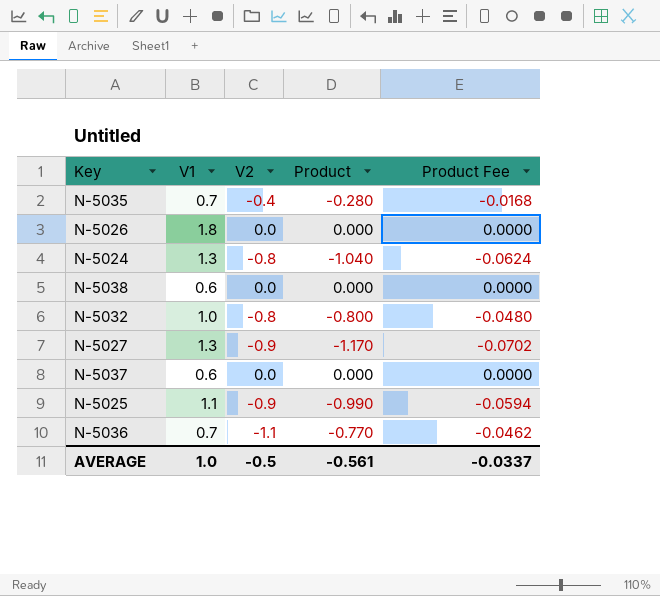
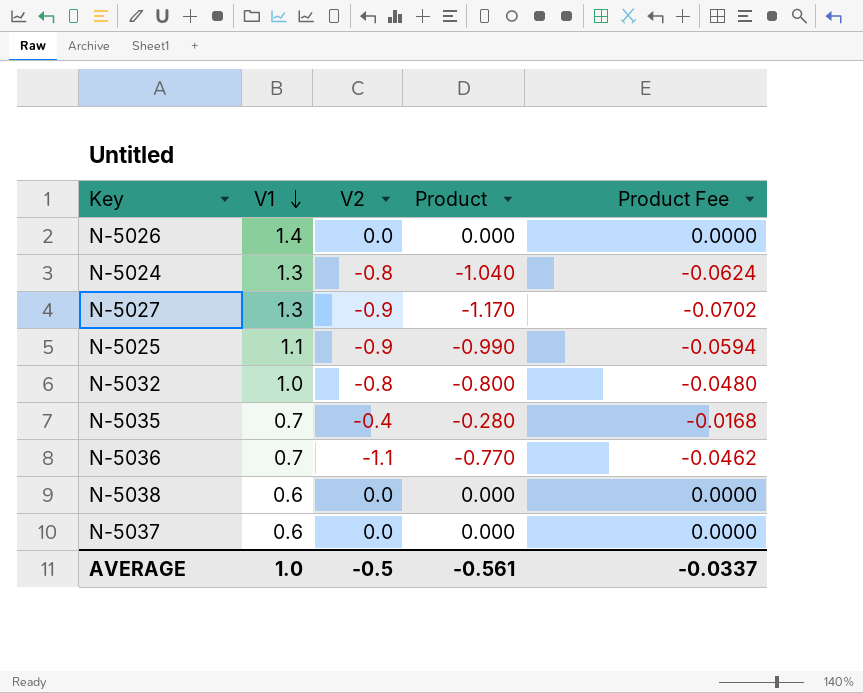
row order: none -> V1 descending
N-5026 | V1: 1.8 -> 1.4

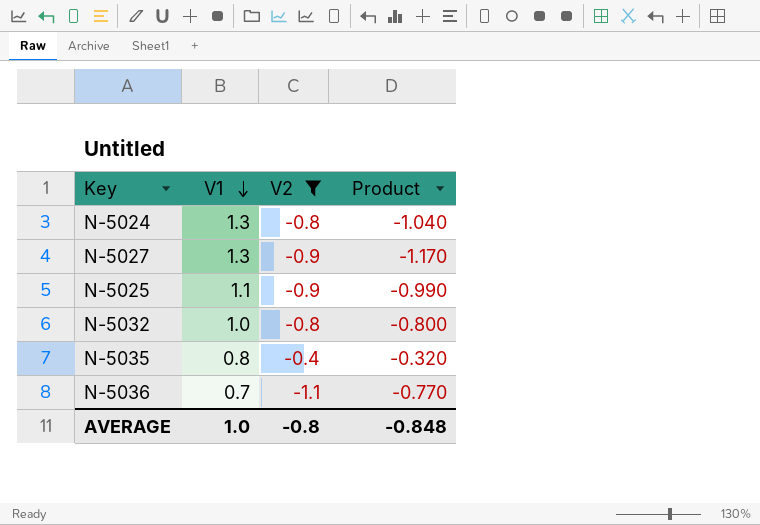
filter: none -> V2 != 0.0
column Product Fee | formula: [Product] * 0.06 -> none
N-5035 | V1: 0.7 -> 0.8
N-5035 | Product: -0.280 -> -0.320
AVERAGE | V2: -0.5 -> -0.8
AVERAGE | Product: -0.561 -> -0.848

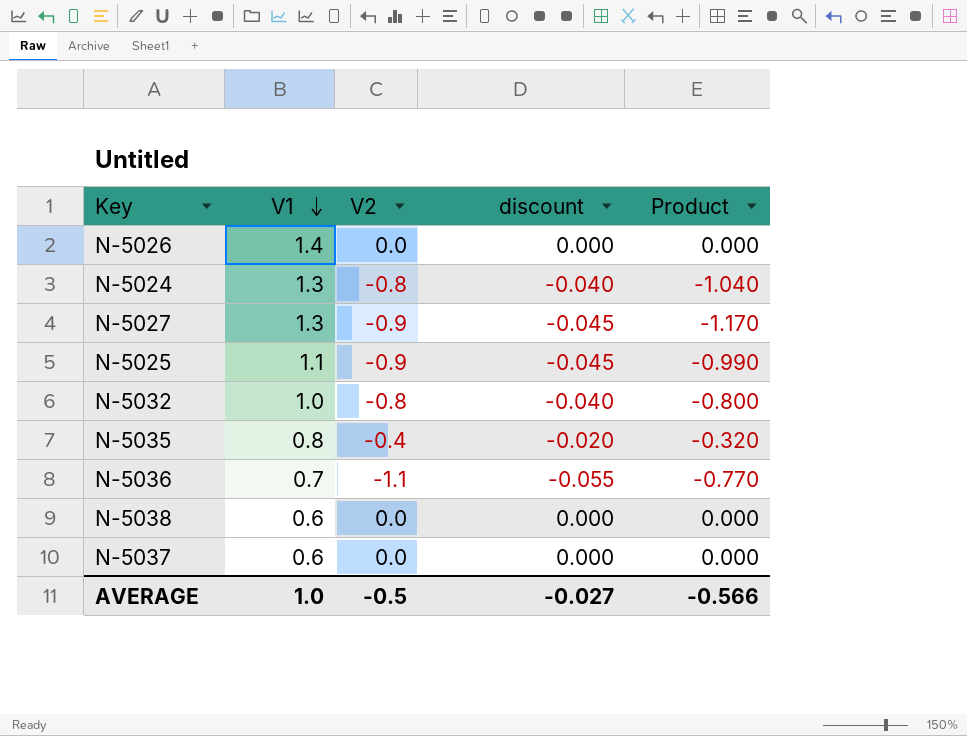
filter: V2 != 0.0 -> none
column discount | formula: none -> [V2] * 0.05
AVERAGE | V2: -0.8 -> -0.5
AVERAGE | Product: -0.848 -> -0.566

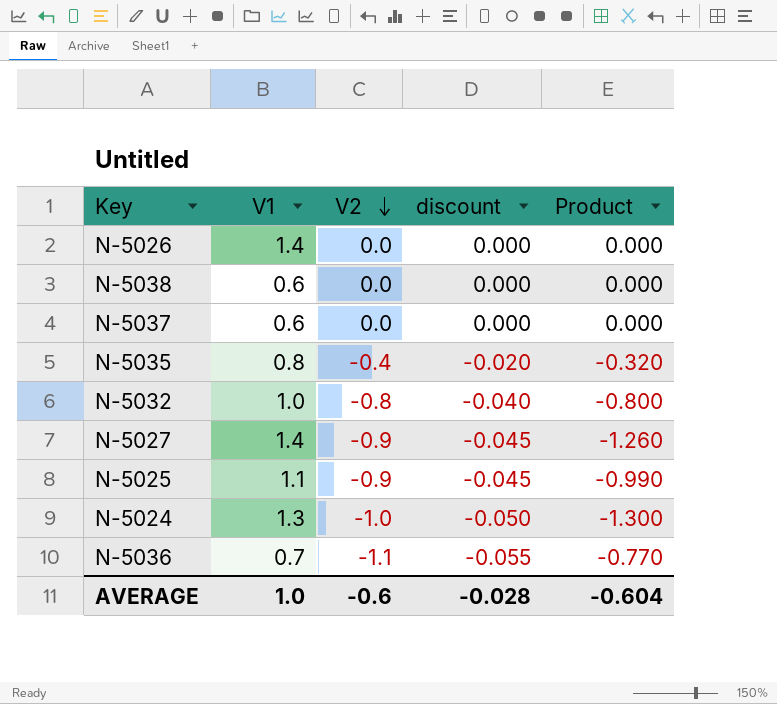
row order: V1 descending -> V2 descending
N-5027 | V1: 1.3 -> 1.4
N-5027 | Product: -1.170 -> -1.260
N-5024 | V2: -0.8 -> -1.0
N-5024 | discount: -0.040 -> -0.050
N-5024 | Product: -1.040 -> -1.300
AVERAGE | V2: -0.5 -> -0.6
AVERAGE | discount: -0.027 -> -0.028
AVERAGE | Product: -0.566 -> -0.604

